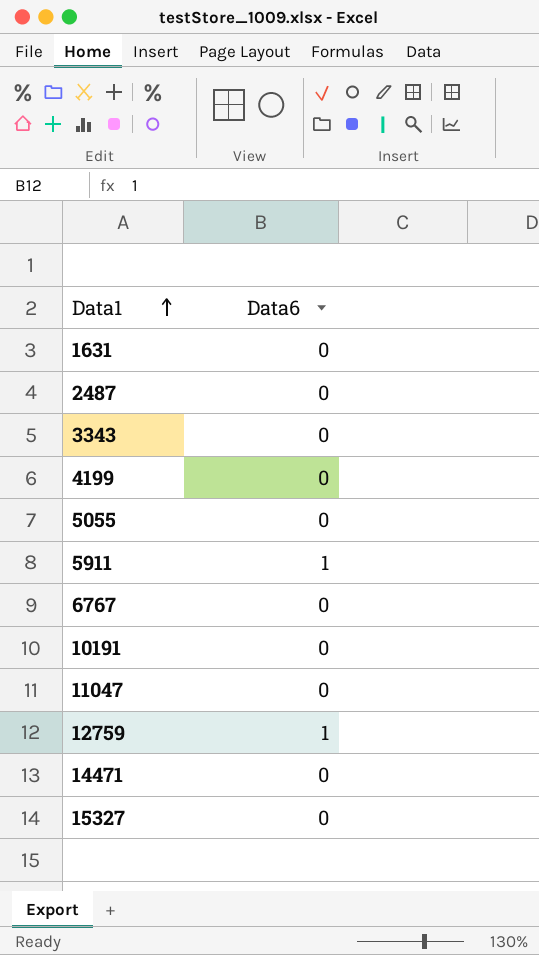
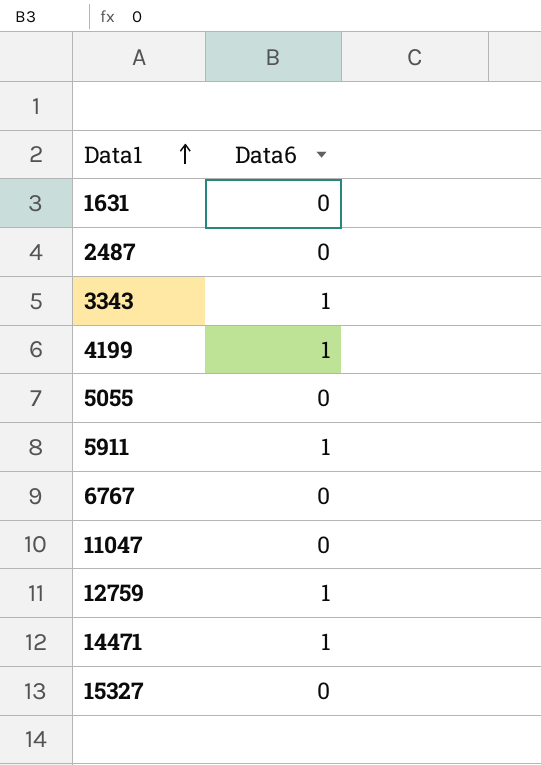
row 10191: 0 -> none
3343 | Data6: 0 -> 1
4199 | Data6: 0 -> 1
14471 | Data6: 0 -> 1

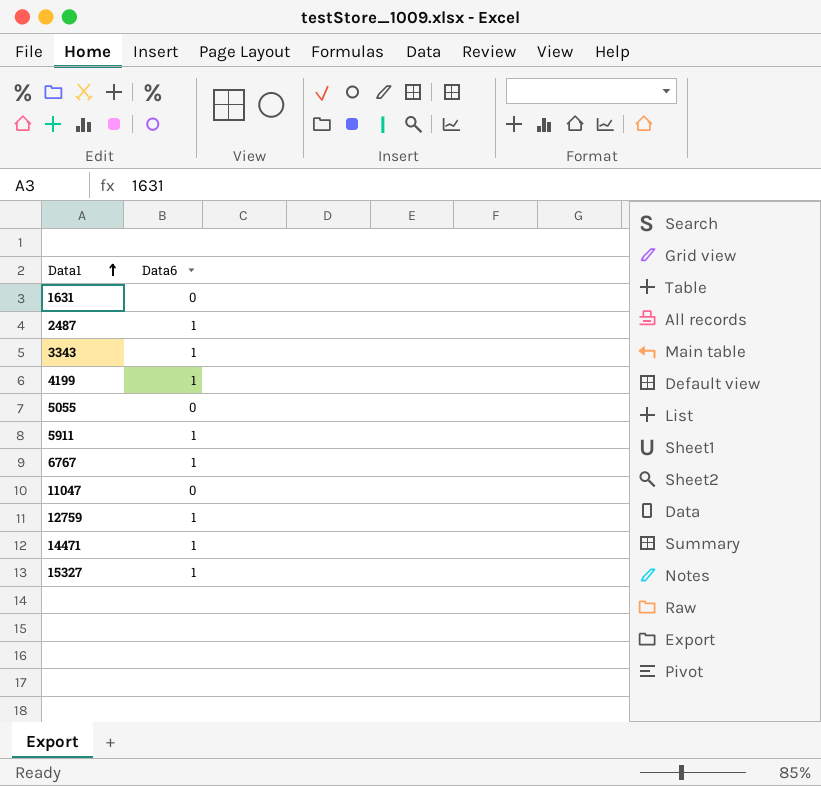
2487 | Data6: 0 -> 1
6767 | Data6: 0 -> 1
15327 | Data6: 0 -> 1

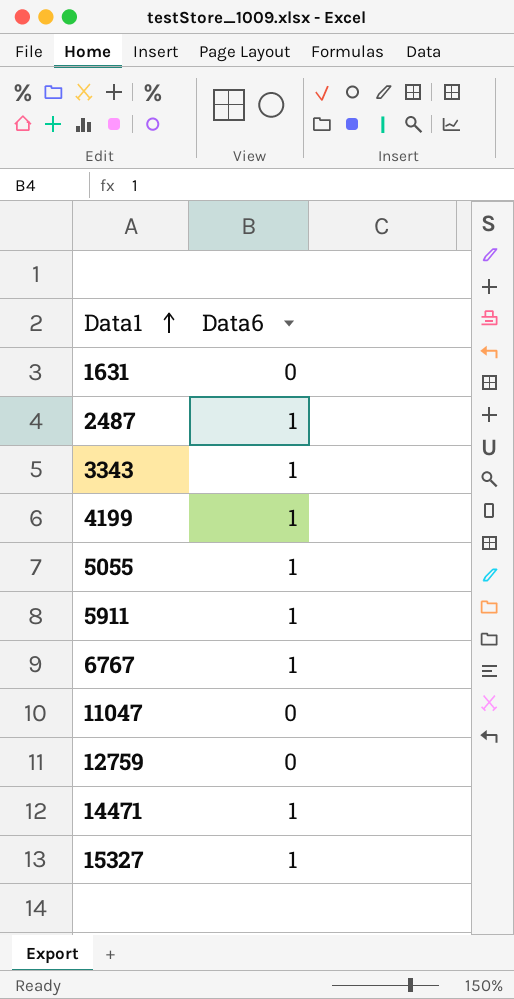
5055 | Data6: 0 -> 1
12759 | Data6: 1 -> 0

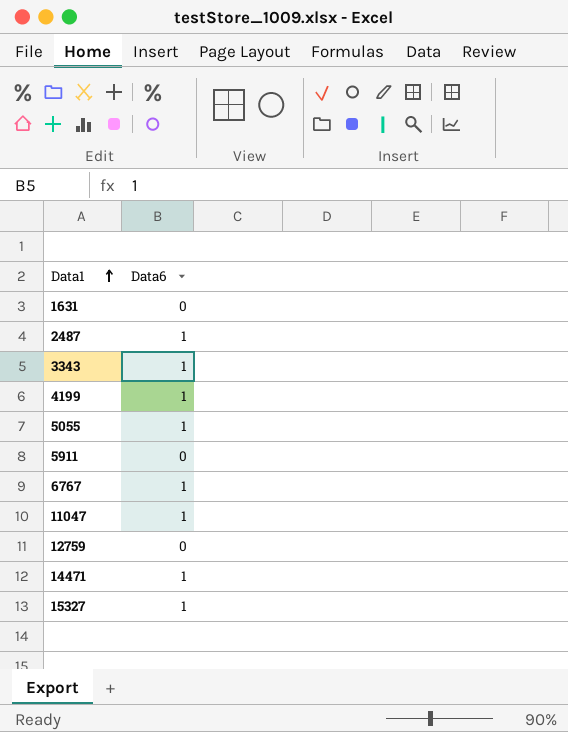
5911 | Data6: 1 -> 0
11047 | Data6: 0 -> 1

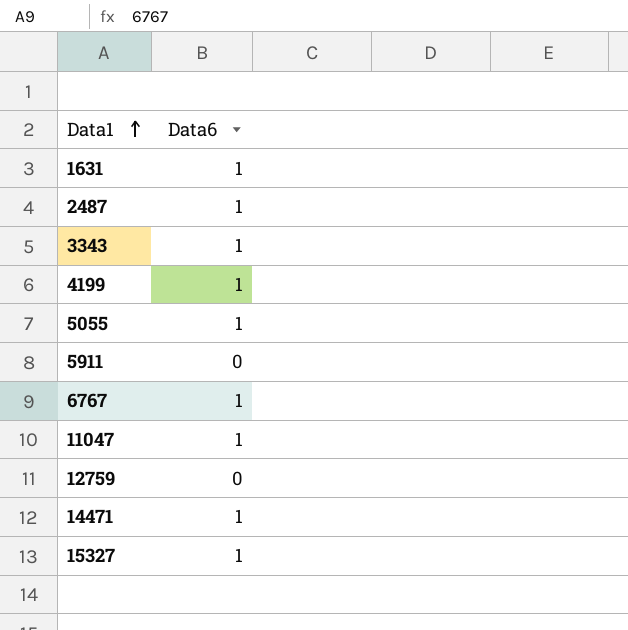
1631 | Data6: 0 -> 1

